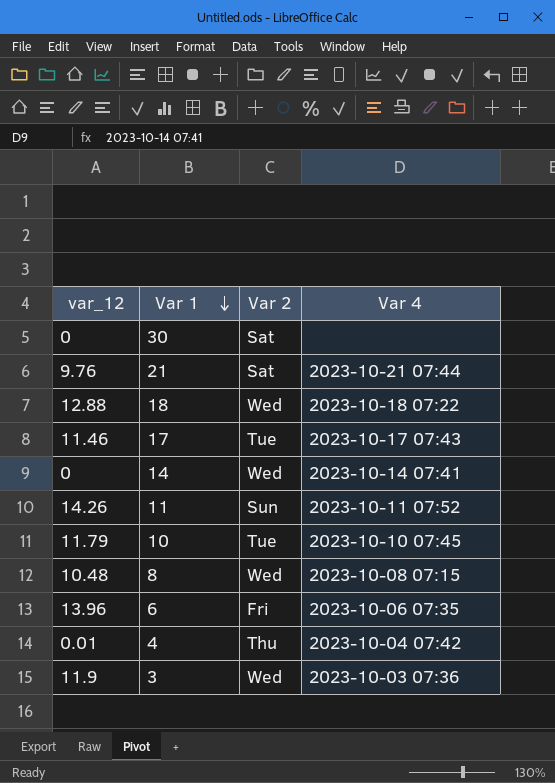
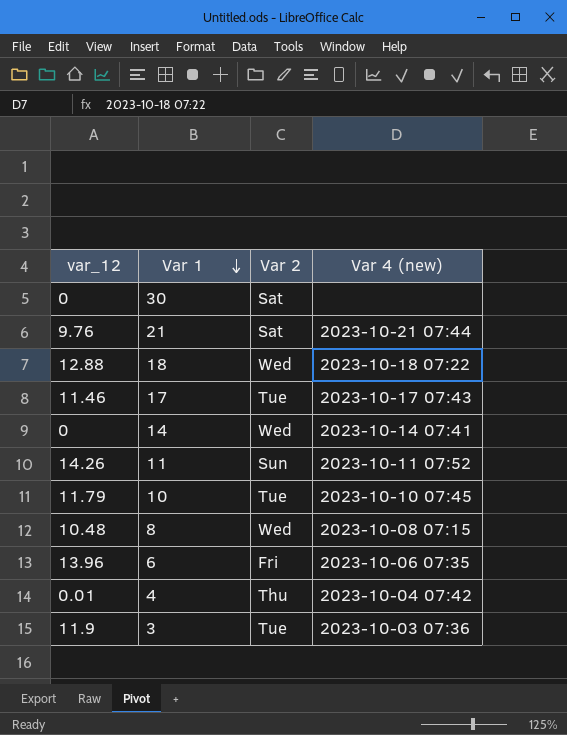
column name: Var 4 -> Var 4 (new)
3 | Var 2: Wed -> Tue

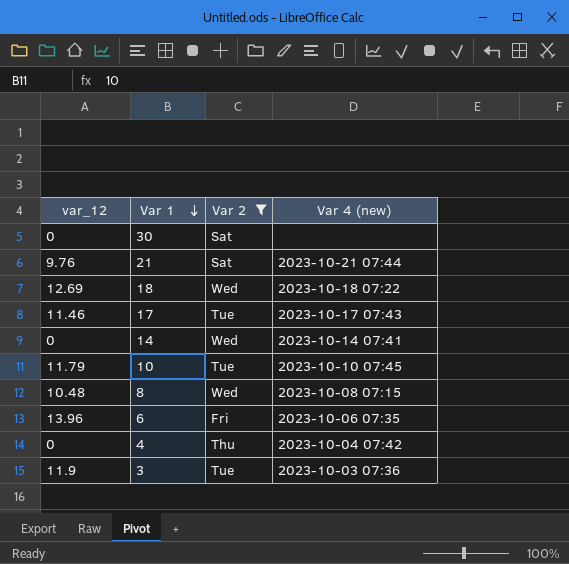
filter: none -> Var 2 != Sun
18 | var_12: 12.88 -> 12.69
4 | var_12: 0.01 -> 0

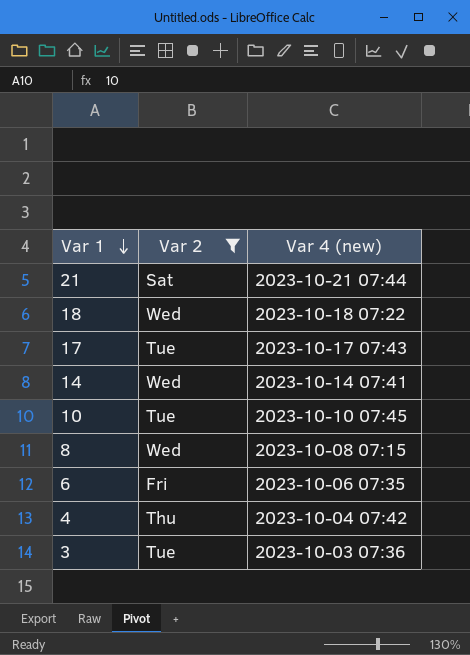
column var_12 | position: 1 -> none
row 30: 0 | Sat | none -> none

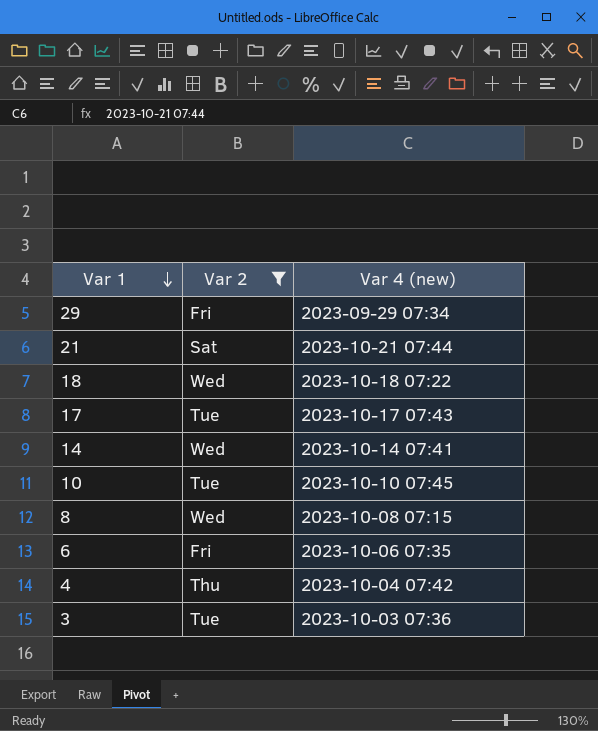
row 29: none -> Fri | 2023-09-29 07:34

